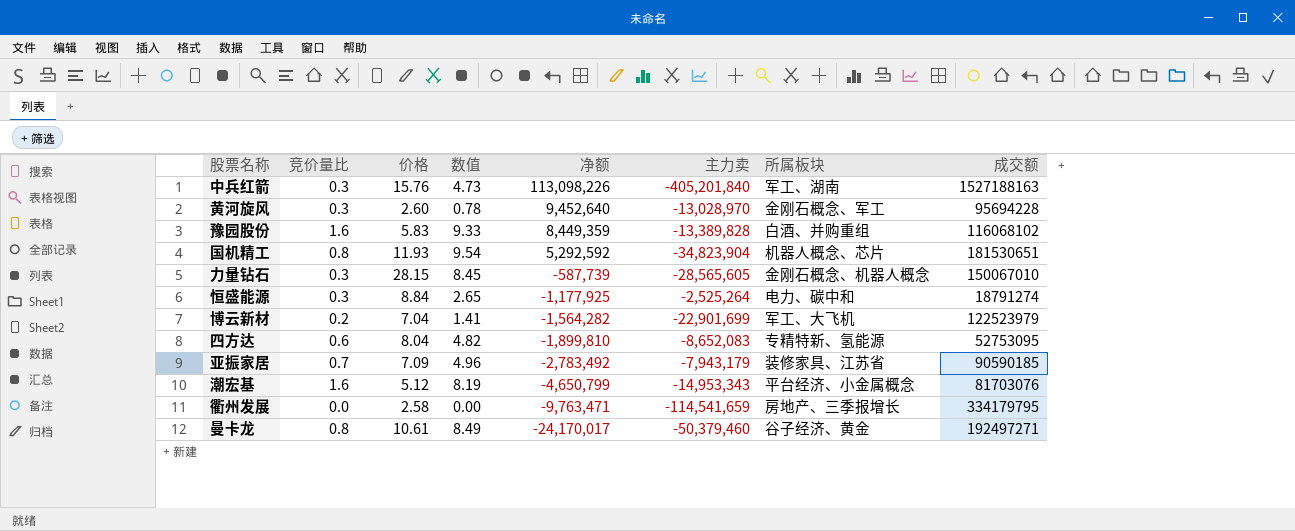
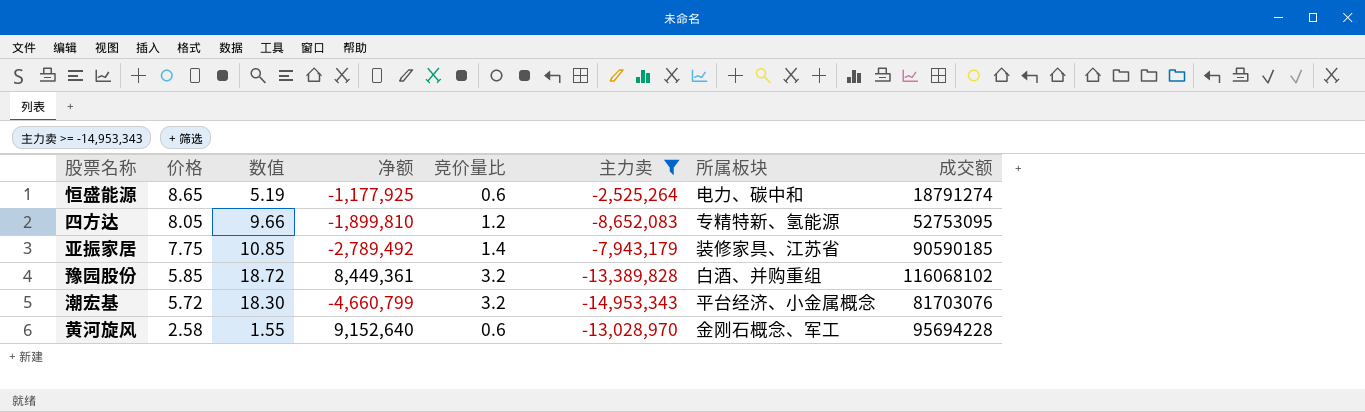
filter: none -> 主力卖 >= -14,953,343
row order: 净额 descending -> 价格 descending
column 竞价量比 | position: 2 -> 5
恒盛能源 | 价格: 8.84 -> 8.65
恒盛能源 | 数值: 2.65 -> 5.19
恒盛能源 | 竞价量比: 0.3 -> 0.6
四方达 | 价格: 8.04 -> 8.05
四方达 | 数值: 4.82 -> 9.66
四方达 | 竞价量比: 0.6 -> 1.2
亚振家居 | 价格: 7.09 -> 7.75
亚振家居 | 数值: 4.96 -> 10.85
亚振家居 | 净额: -2,783,492 -> -2,789,492
亚振家居 | 竞价量比: 0.7 -> 1.4
豫园股份 | 价格: 5.83 -> 5.85
豫园股份 | 数值: 9.33 -> 18.72
豫园股份 | 净额: 8,449,359 -> 8,449,361
豫园股份 | 竞价量比: 1.6 -> 3.2
潮宏基 | 价格: 5.12 -> 5.72
潮宏基 | 数值: 8.19 -> 18.30
潮宏基 | 净额: -4,650,799 -> -4,660,799
潮宏基 | 竞价量比: 1.6 -> 3.2
黄河旋风 | 价格: 2.60 -> 2.58
黄河旋风 | 数值: 0.78 -> 1.55
黄河旋风 | 净额: 9,452,640 -> 9,152,640
黄河旋风 | 竞价量比: 0.3 -> 0.6

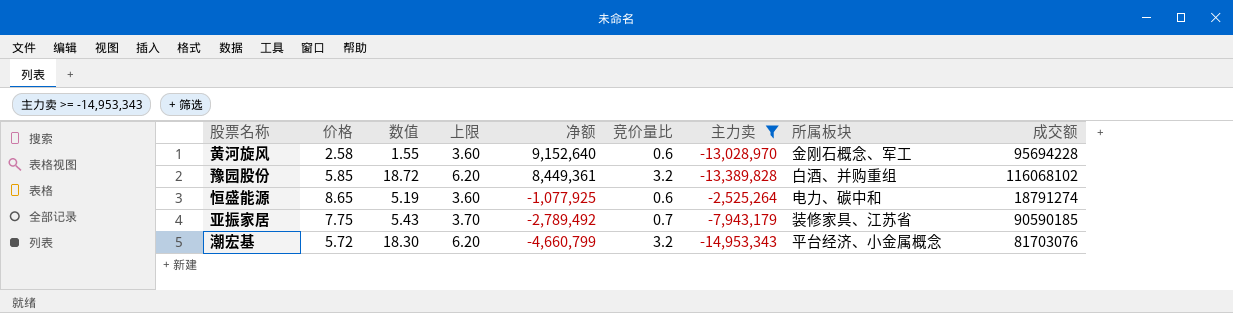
row order: 价格 descending -> 净额 descending
column 上限 | formula: none -> [竞价量比] + 3
row 四方达: 8.05 | 9.66 | -1,899,810 | 1.2 | -8,652,083 | 专精特新、氢能源 | 52753095 -> none
恒盛能源 | 净额: -1,177,925 -> -1,077,925
亚振家居 | 数值: 10.85 -> 5.43
亚振家居 | 竞价量比: 1.4 -> 0.7

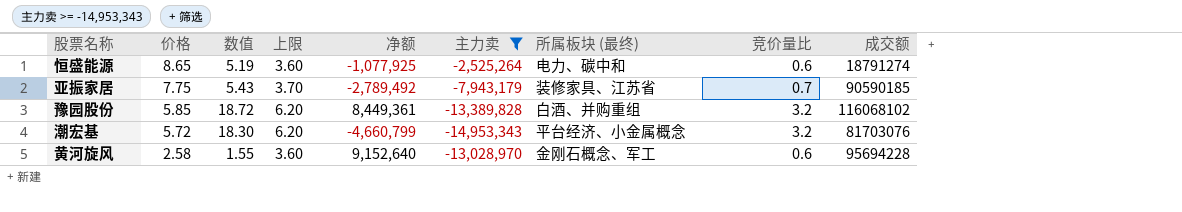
row order: 净额 descending -> 价格 descending
column name: 所属板块 -> 所属板块 (最终)
column 竞价量比 | position: 6 -> 8

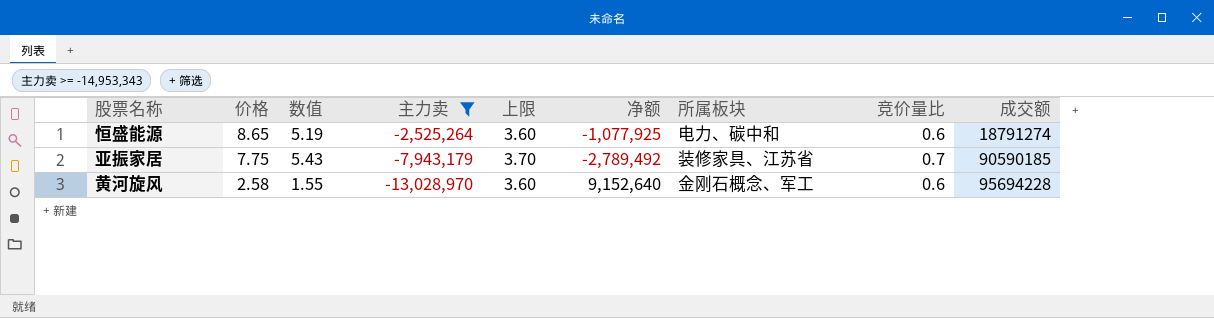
column 主力卖 | position: 6 -> 4
column name: 所属板块 (最终) -> 所属板块
row 豫园股份: 5.85 | 18.72 | 6.20 | 8,449,361 | -13,389,828 | 白酒、并购重组 | 3.2 | 116068102 -> none
row 潮宏基: 5.72 | 18.30 | 6.20 | -4,660,799 | -14,953,343 | 平台经济、小金属概念 | 3.2 | 81703076 -> none

